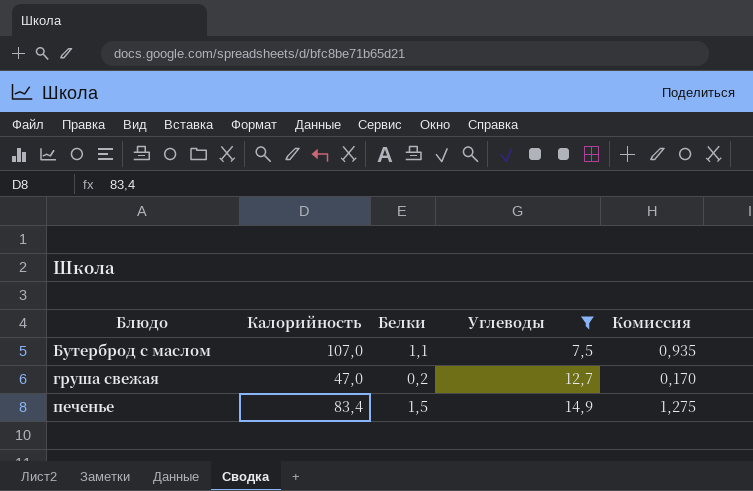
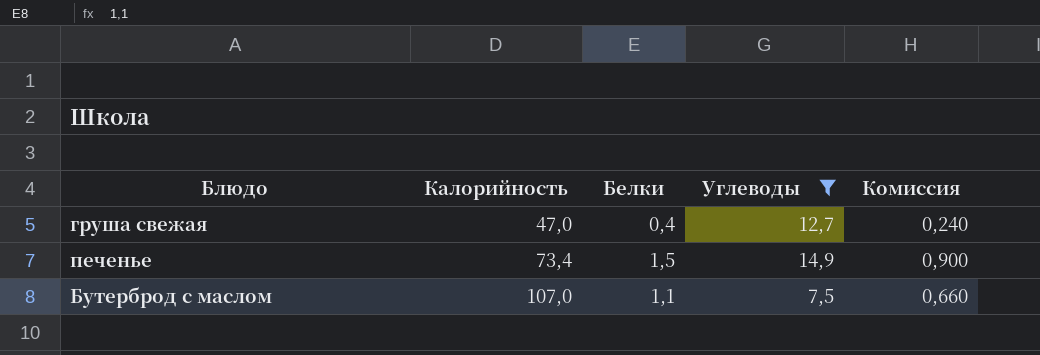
row order: Блюдо ascending -> Калорийность ascending
column Комиссия | formula: [Белки] * 0,85 -> [Белки] * 0,6
груша свежая | Белки: 0,2 -> 0,4
печенье | Калорийность: 83,4 -> 73,4

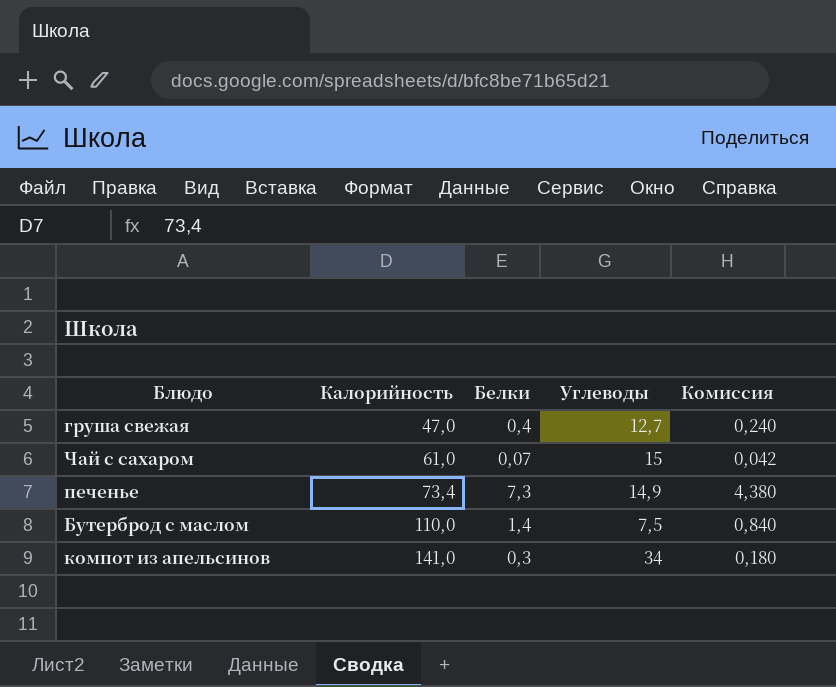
filter: Углеводы <= 14,9 -> none
печенье | Белки: 1,5 -> 7,3
печенье | Комиссия: 0,900 -> 4,380
Бутерброд с маслом | Калорийность: 107,0 -> 110,0
Бутерброд с маслом | Белки: 1,1 -> 1,4
Бутерброд с маслом | Комиссия: 0,660 -> 0,840

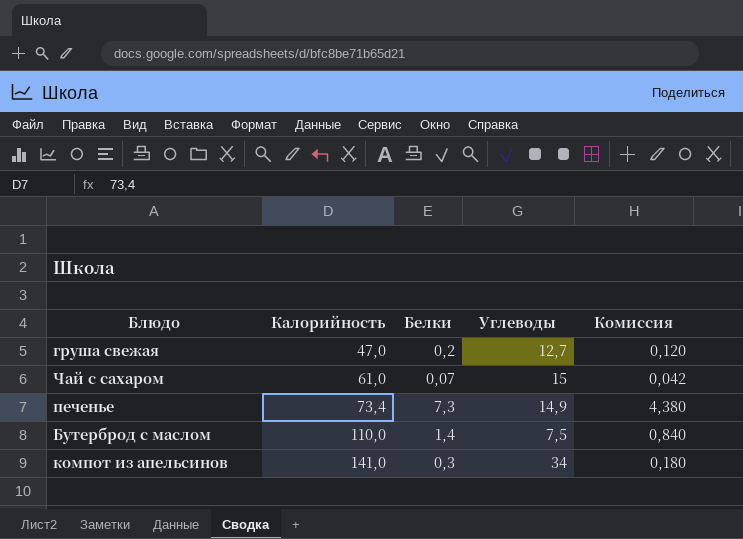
груша свежая | Белки: 0,4 -> 0,2
груша свежая | Комиссия: 0,240 -> 0,120

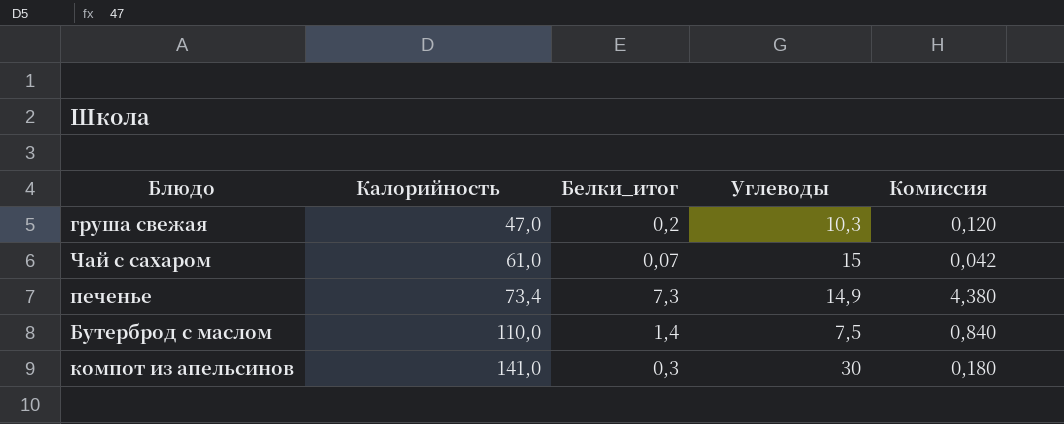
column name: Белки -> Белки_итог
груша свежая | Углеводы: 12,7 -> 10,3
компот из апельсинов | Углеводы: 34 -> 30

